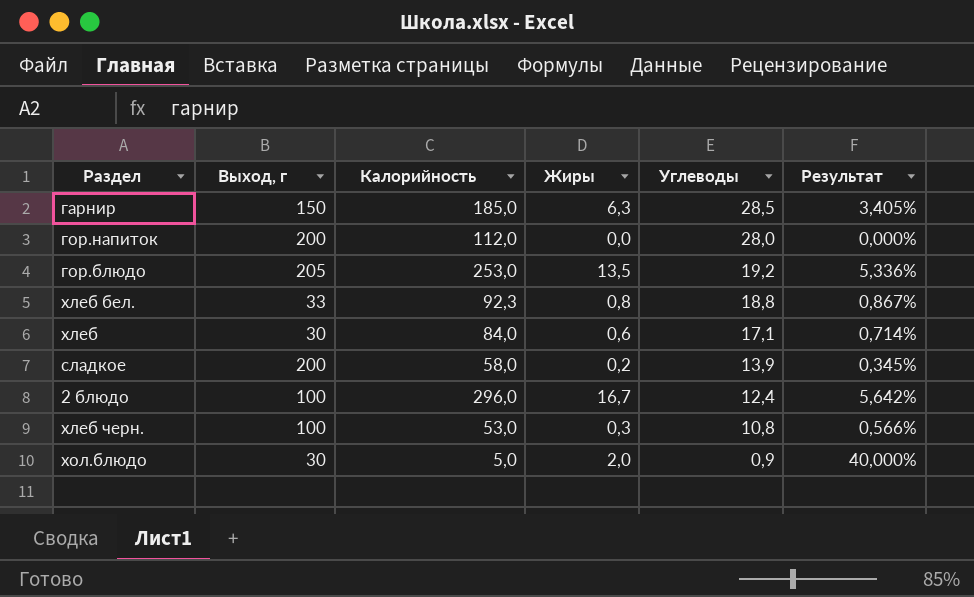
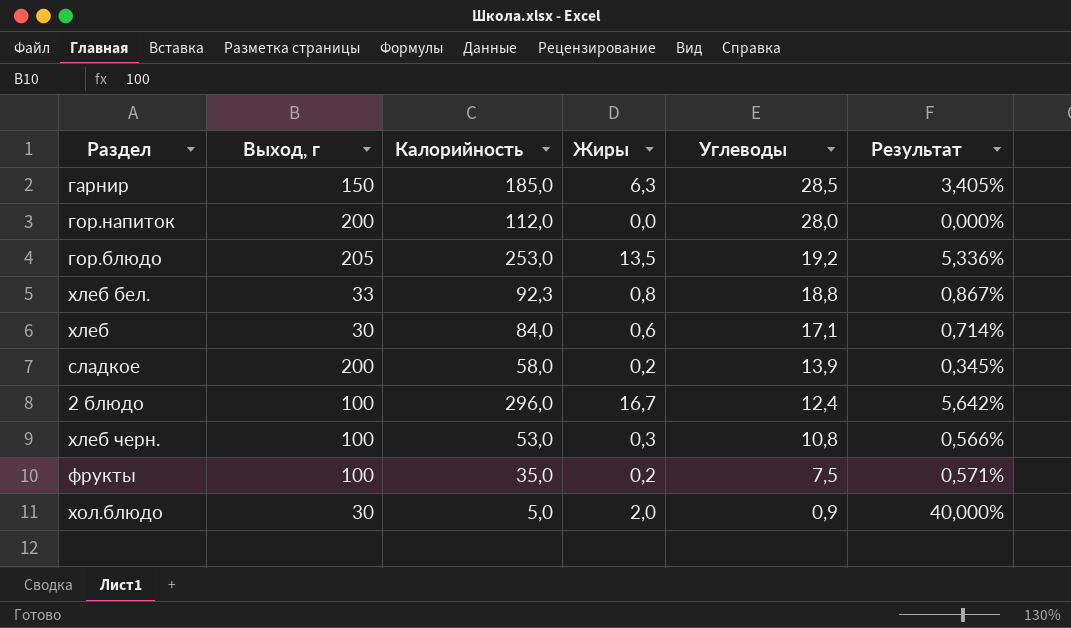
row фрукты: none -> 100 | 35,0 | 0,2 | 7,5 | 0,571%

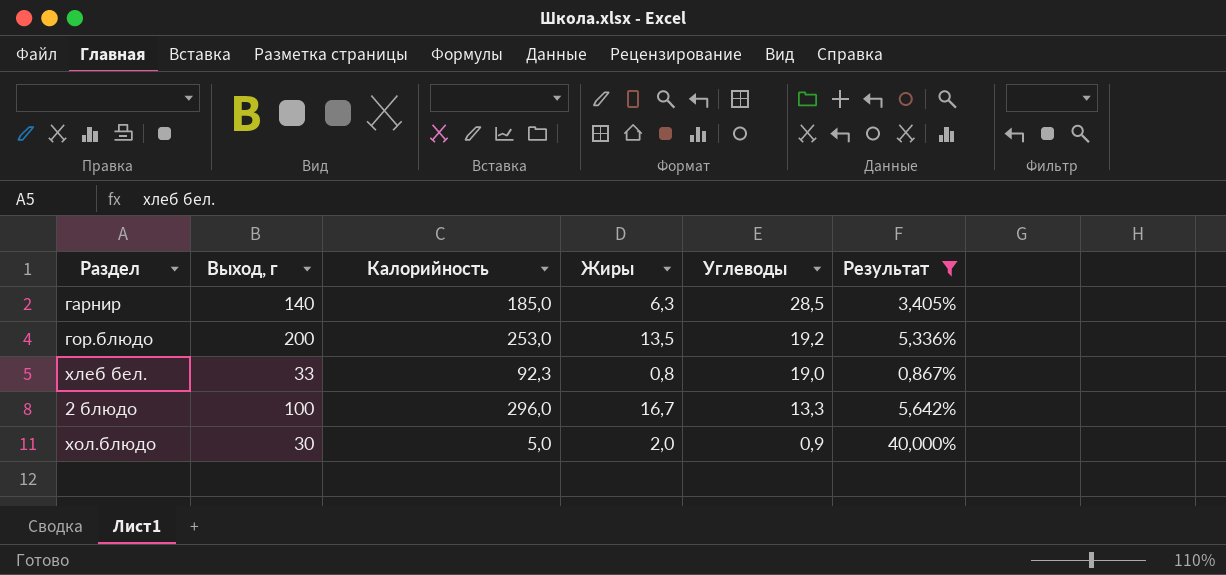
filter: none -> Результат >= 0,867%
гарнир | Выход, г: 150 -> 140
гор.блюдо | Выход, г: 205 -> 200
хлеб бел. | Углеводы: 18,8 -> 19,0
2 блюдо | Углеводы: 12,4 -> 13,3

